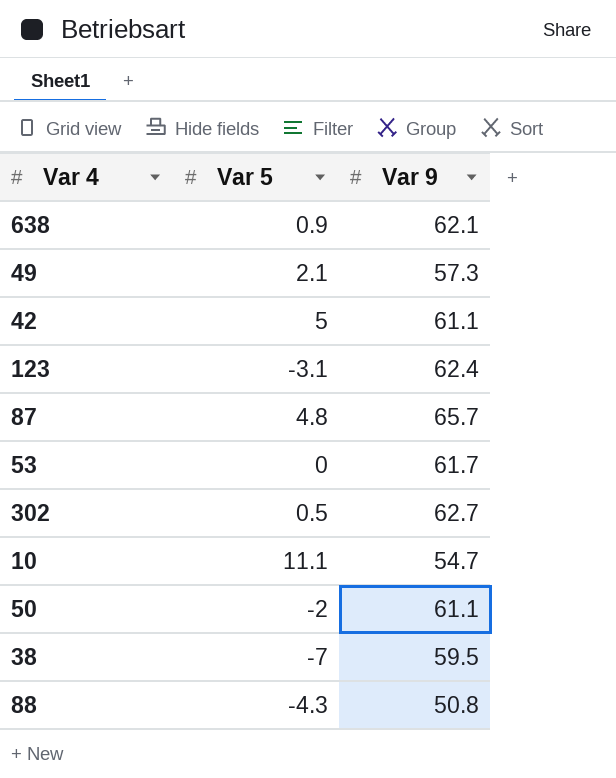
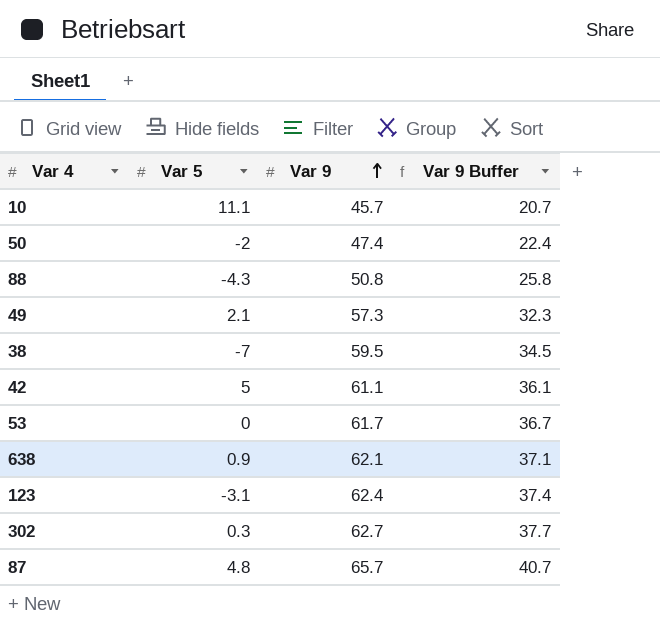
row order: none -> Var 9 ascending
column Var 9 Buffer | formula: none -> [Var 9] - 25
10 | Var 9: 54.7 -> 45.7
50 | Var 9: 61.1 -> 47.4
302 | Var 5: 0.5 -> 0.3

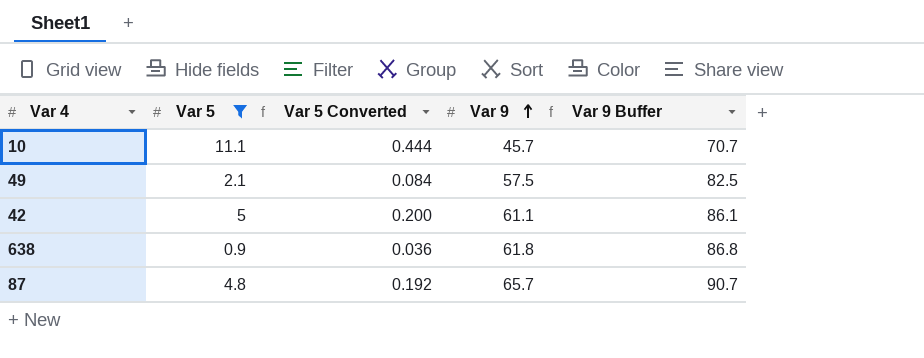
filter: none -> Var 5 >= 0.9
column Var 5 Converted | formula: none -> [Var 5] * 0.04
column Var 9 Buffer | formula: [Var 9] - 25 -> [Var 9] + 25
49 | Var 9: 57.3 -> 57.5
638 | Var 9: 62.1 -> 61.8

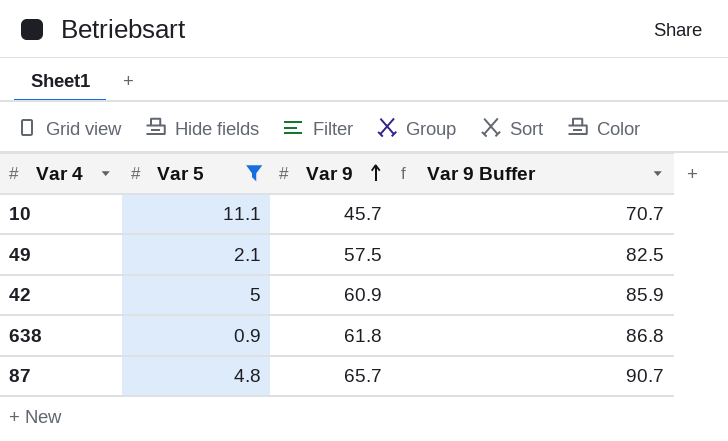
column Var 5 Converted | formula: [Var 5] * 0.04 -> none
42 | Var 9: 61.1 -> 60.9
42 | Var 9 Buffer: 86.1 -> 85.9

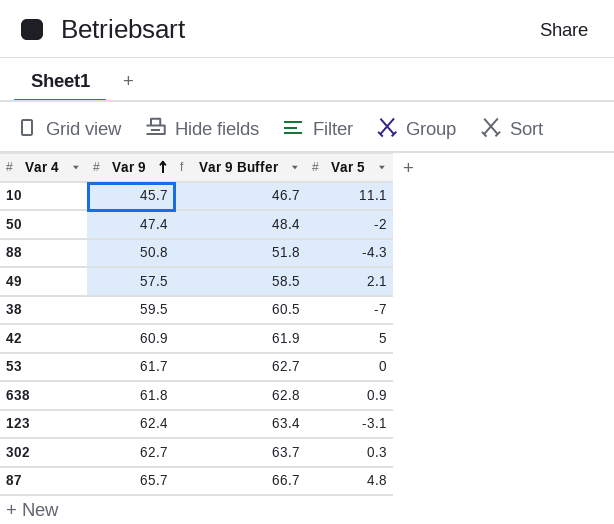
filter: Var 5 >= 0.9 -> none
column Var 9 Buffer | formula: [Var 9] + 25 -> [Var 9] + 1
column Var 5 | position: 2 -> 4

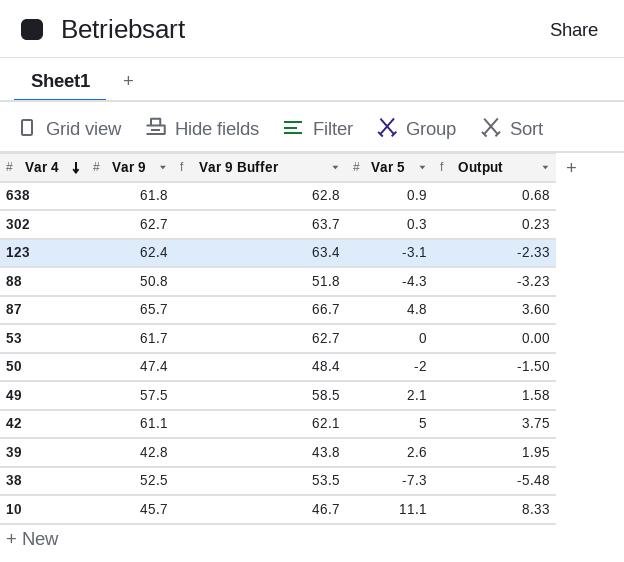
row order: Var 9 ascending -> Var 4 descending
column Output | formula: none -> [Var 5] * 0.75
42 | Var 9: 60.9 -> 61.1
42 | Var 9 Buffer: 61.9 -> 62.1
row 39: none -> 42.8 | 43.8 | 2.6 | 1.95
38 | Var 9: 59.5 -> 52.5
38 | Var 9 Buffer: 60.5 -> 53.5
38 | Var 5: -7 -> -7.3

